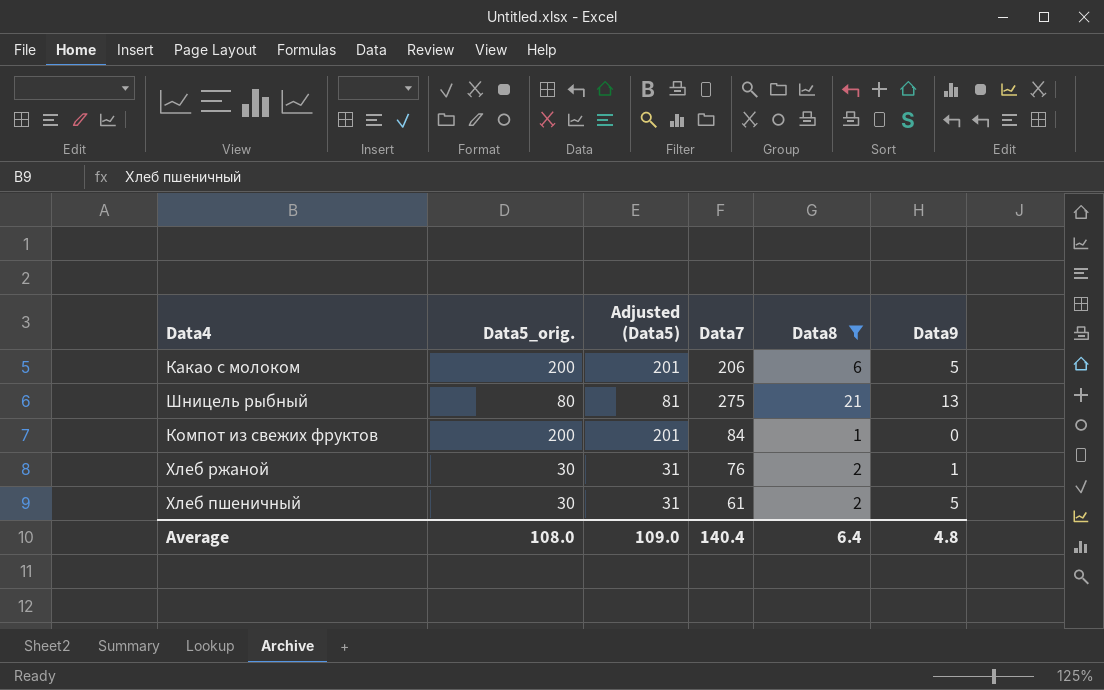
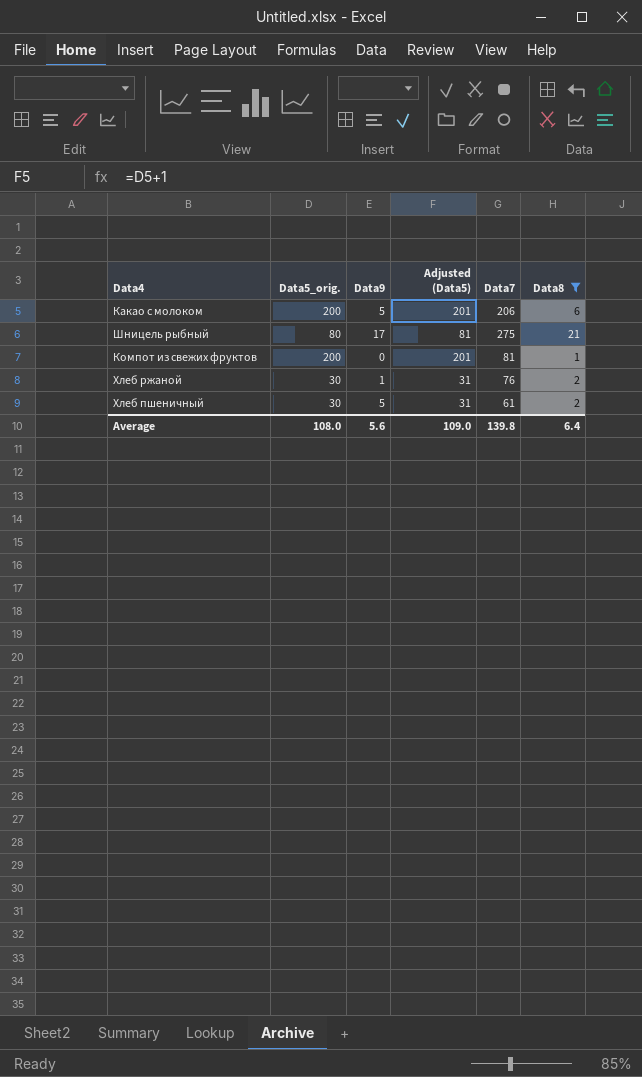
column Data9 | position: 6 -> 3
Шницель рыбный | Data9: 13 -> 17
Компот из свежих фруктов | Data7: 84 -> 81
Average | Data9: 4.8 -> 5.6
Average | Data7: 140.4 -> 139.8

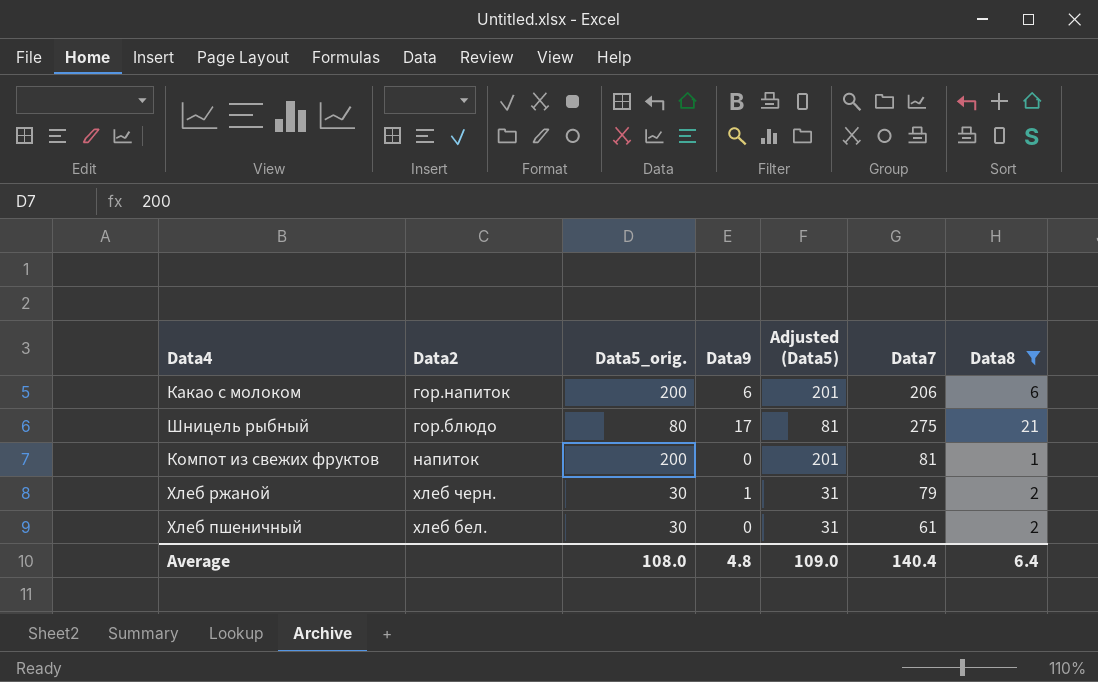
column Data2 | position: none -> 2
Какао с молоком | Data9: 5 -> 6
Хлеб ржаной | Data7: 76 -> 79
Хлеб пшеничный | Data9: 5 -> 0
Average | Data9: 5.6 -> 4.8
Average | Data7: 139.8 -> 140.4

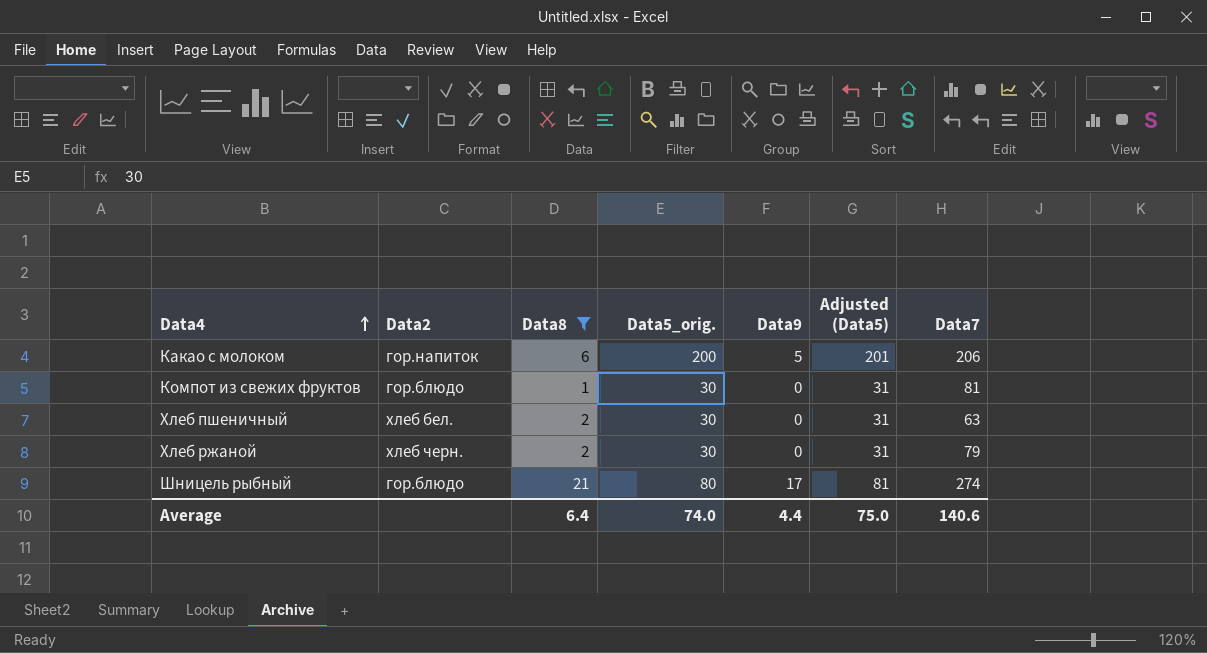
row order: none -> Data4 ascending
column Data8 | position: 7 -> 3
Какао с молоком | Data9: 6 -> 5
Компот из свежих фруктов | Data2: напиток -> гор.блюдо
Компот из свежих фруктов | Data5_orig.: 200 -> 30
Компот из свежих фруктов | Adjusted (Data5): 201 -> 31
Хлеб пшеничный | Data7: 61 -> 63
Хлеб ржаной | Data9: 1 -> 0
Шницель рыбный | Data7: 275 -> 274
Average | Data5_orig.: 108.0 -> 74.0
Average | Data9: 4.8 -> 4.4
Average | Adjusted (Data5): 109.0 -> 75.0
Average | Data7: 140.4 -> 140.6

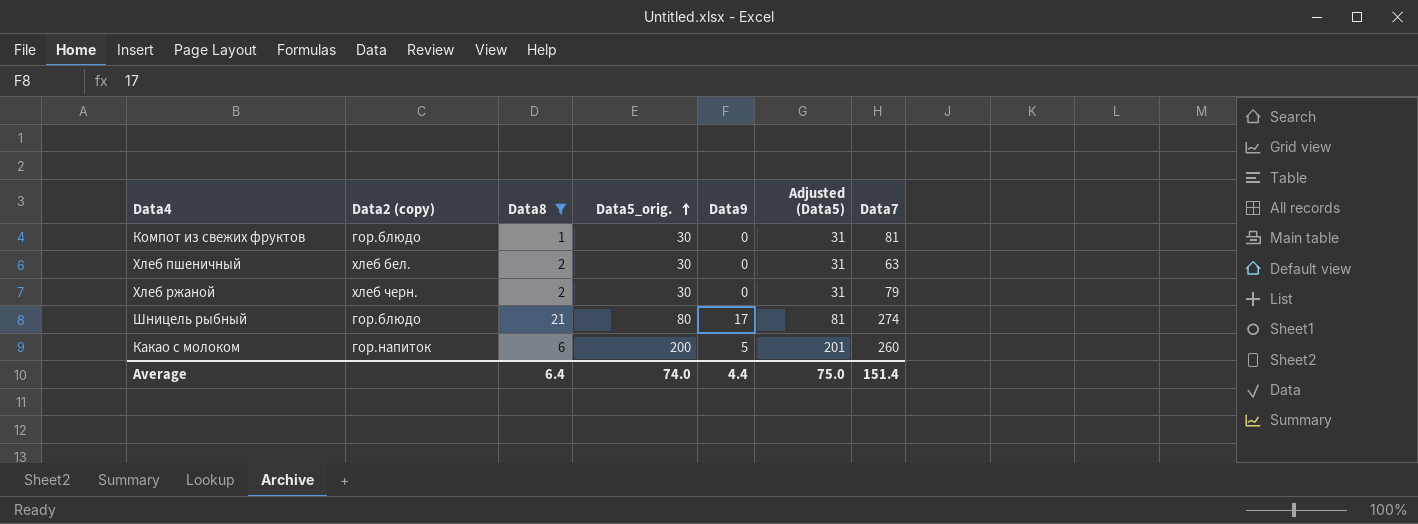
row order: Data4 ascending -> Data5_orig. ascending
column name: Data2 -> Data2 (copy)
Какао с молоком | Data7: 206 -> 260
Average | Data7: 140.6 -> 151.4

